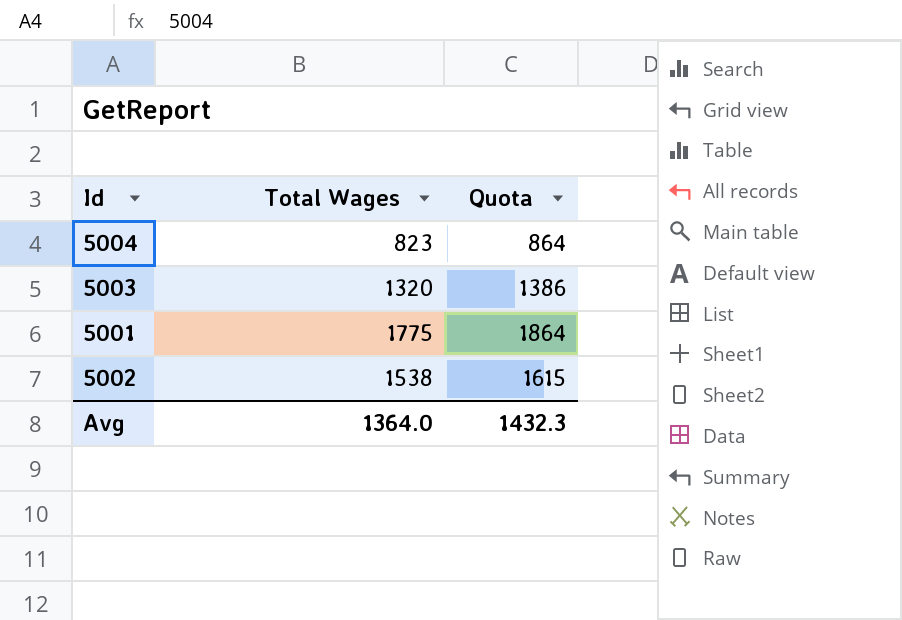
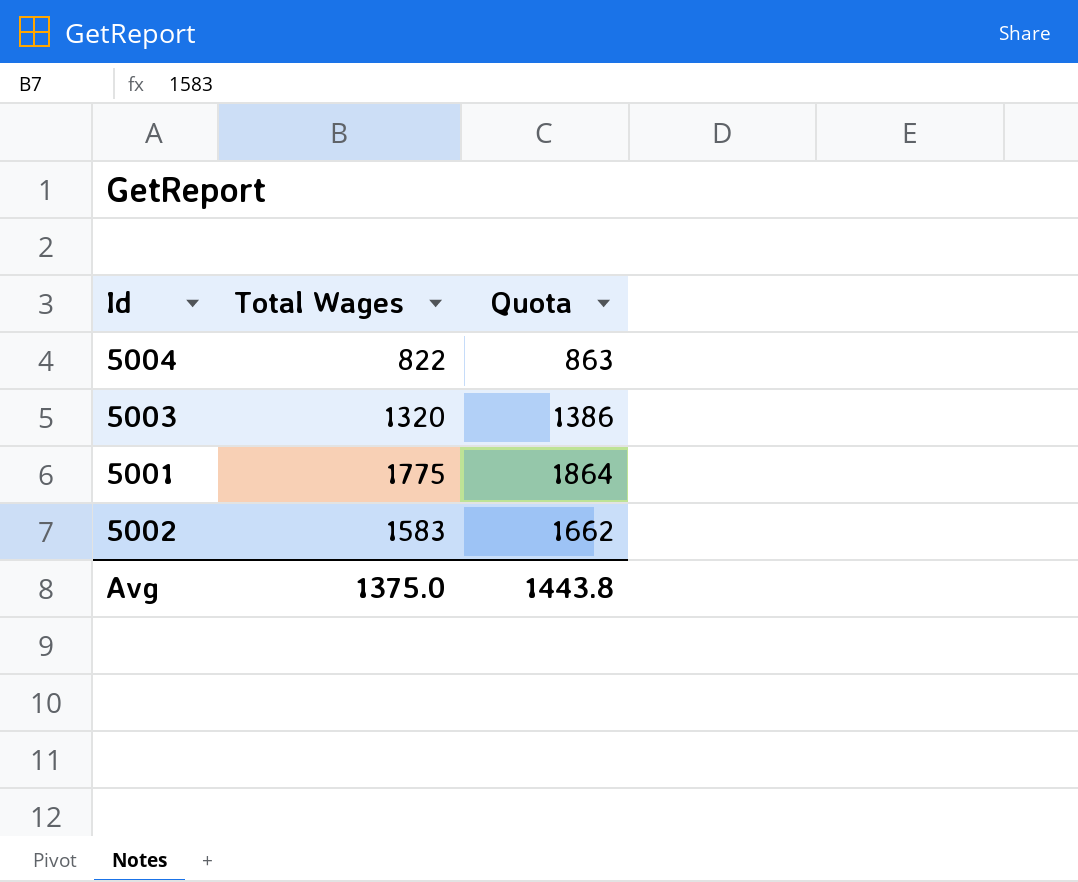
5004 | Total Wages: 823 -> 822
5004 | Quota: 864 -> 863
5002 | Total Wages: 1538 -> 1583
5002 | Quota: 1615 -> 1662
Avg | Total Wages: 1364.0 -> 1375.0
Avg | Quota: 1432.3 -> 1443.8

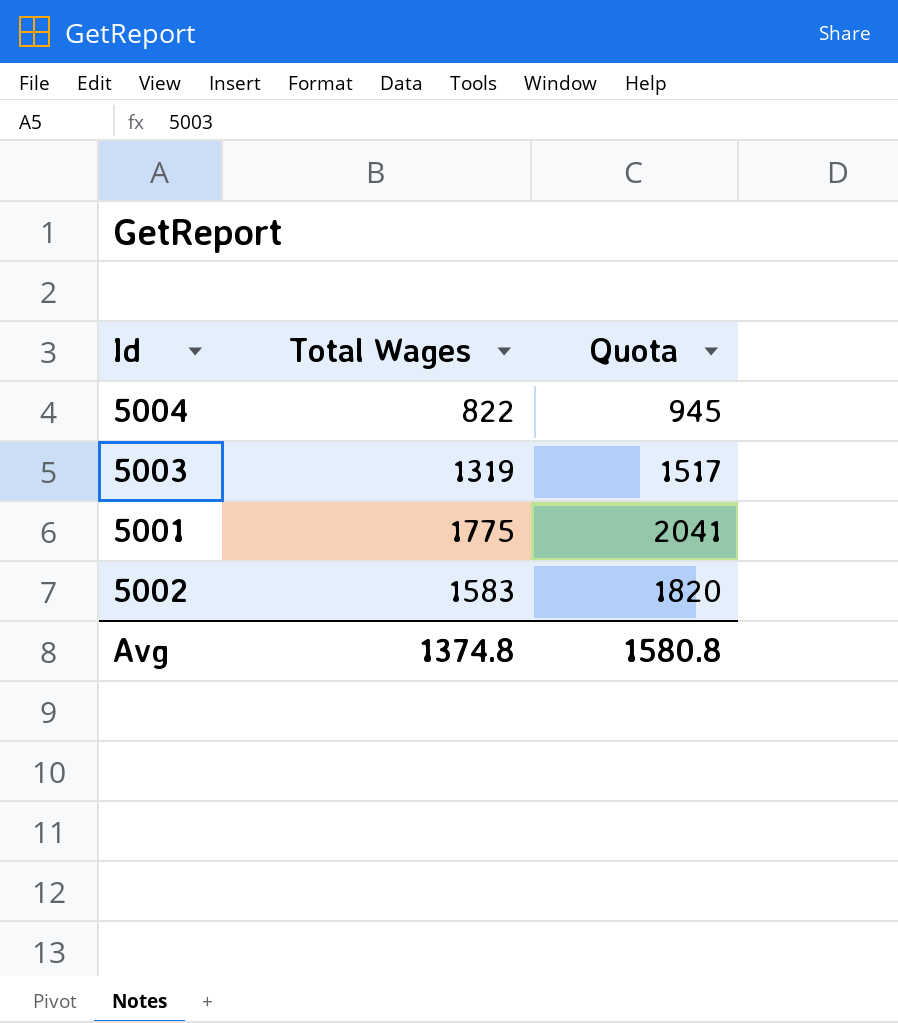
column Quota | formula: [Total Wages] * 1.05 -> [Total Wages] * 1.15
5003 | Total Wages: 1320 -> 1319
Avg | Total Wages: 1375.0 -> 1374.8
Avg | Quota: 1443.8 -> 1580.8

